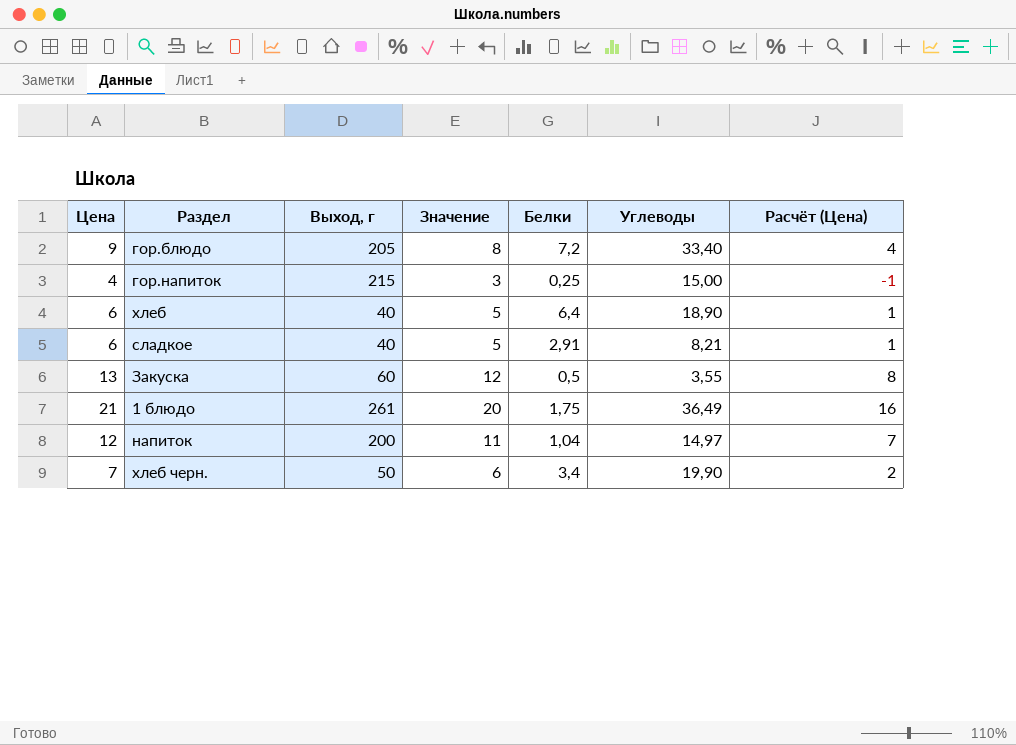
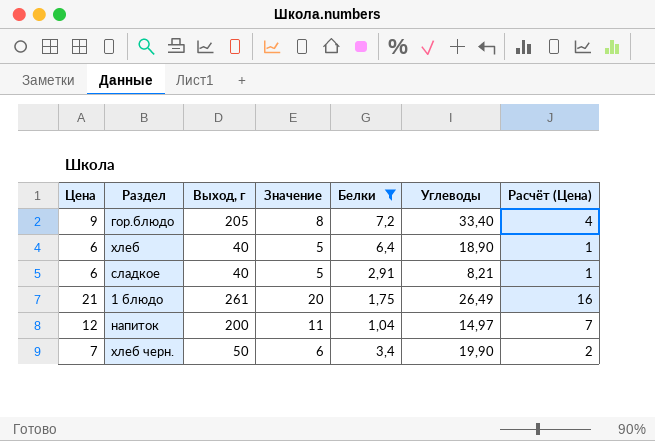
filter: none -> Белки >= 1,04
1 блюдо | Углеводы: 36,49 -> 26,49

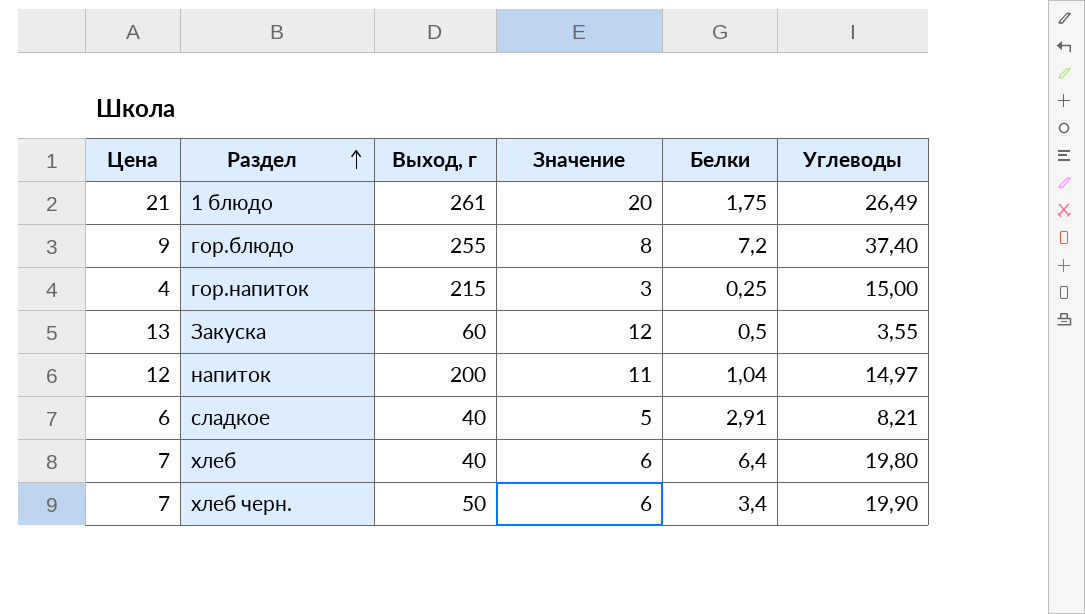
filter: Белки >= 1,04 -> none
row order: none -> Раздел ascending
column Расчёт (Цена) | formula: [Цена] - 5 -> none
гор.блюдо | Выход, г: 205 -> 255
гор.блюдо | Углеводы: 33,40 -> 37,40
хлеб | Цена: 6 -> 7
хлеб | Значение: 5 -> 6
хлеб | Углеводы: 18,90 -> 19,80

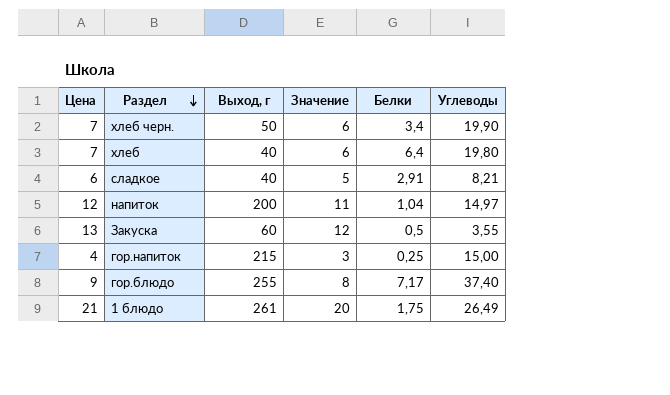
row order: Раздел ascending -> Раздел descending
гор.блюдо | Белки: 7,2 -> 7,17

